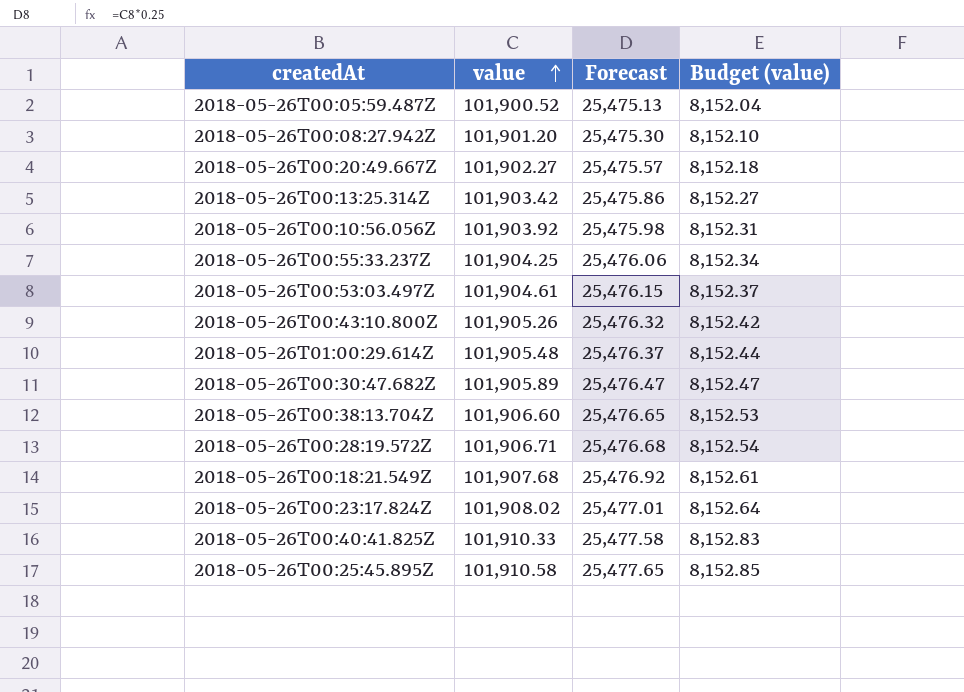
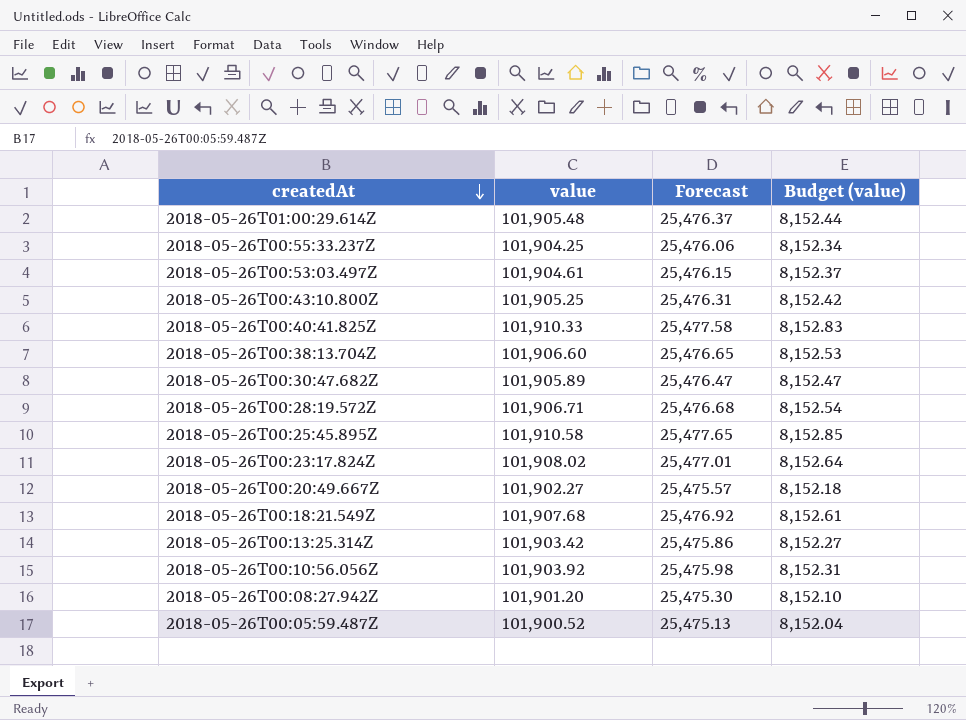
row order: value ascending -> createdAt descending
2018-05-26T00:43:10.800Z | value: 101,905.26 -> 101,905.25
2018-05-26T00:43:10.800Z | Forecast: 25,476.32 -> 25,476.31

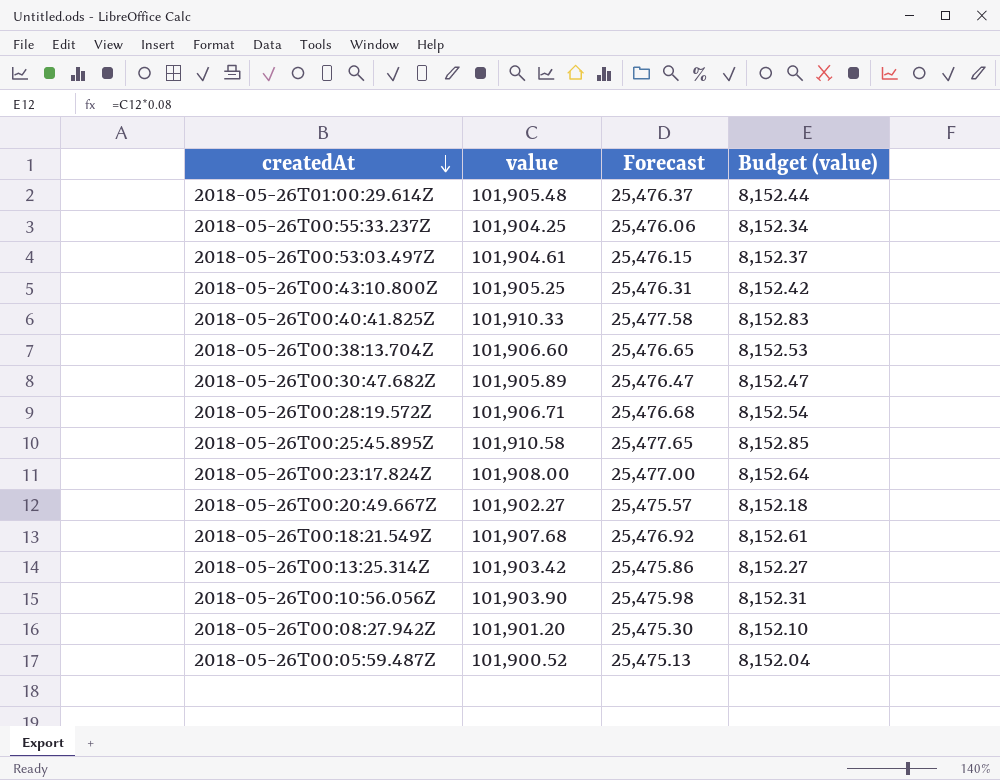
2018-05-26T00:23:17.824Z | value: 101,908.02 -> 101,908.00
2018-05-26T00:23:17.824Z | Forecast: 25,477.01 -> 25,477.00
2018-05-26T00:10:56.056Z | value: 101,903.92 -> 101,903.90

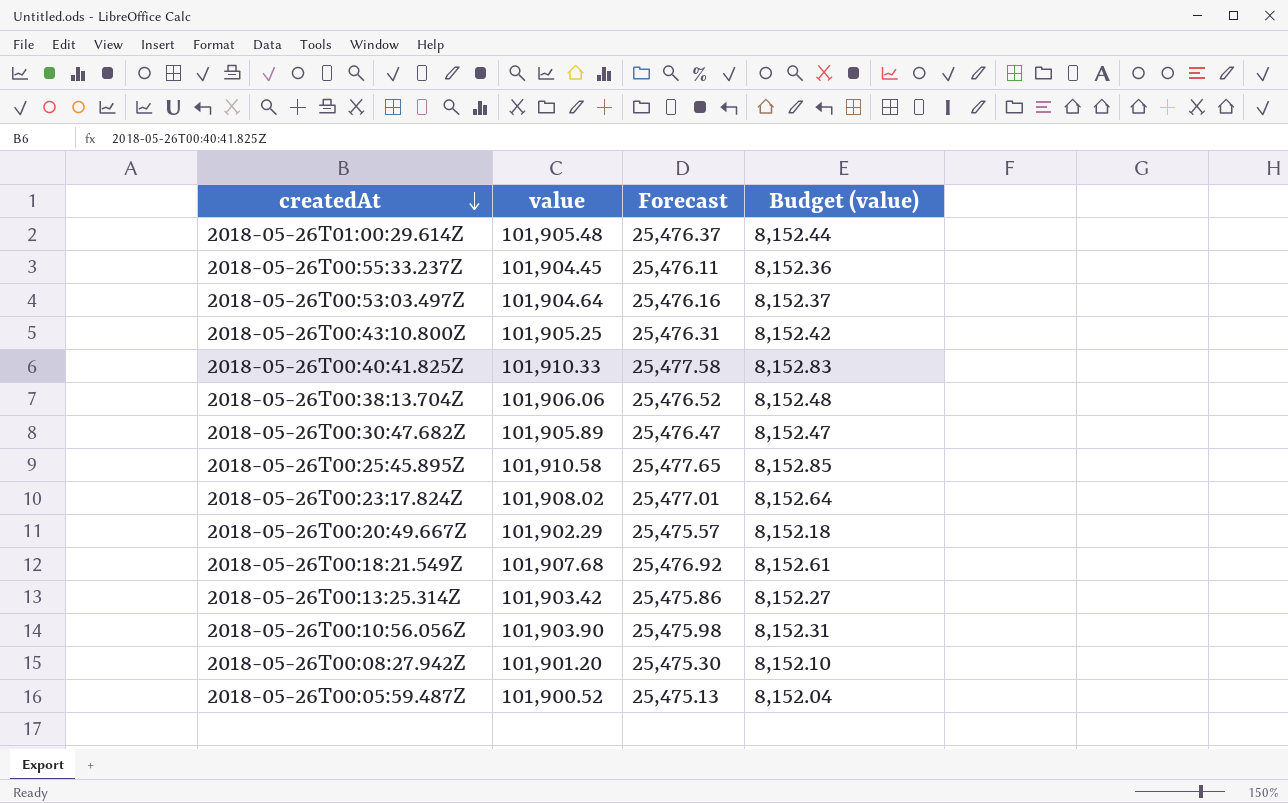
row 2018-05-26T00:28:19.572Z: 101,906.71 | 25,476.68 | 8,152.54 -> none
2018-05-26T00:55:33.237Z | value: 101,904.25 -> 101,904.45
2018-05-26T00:55:33.237Z | Forecast: 25,476.06 -> 25,476.11
2018-05-26T00:55:33.237Z | Budget (value): 8,152.34 -> 8,152.36
2018-05-26T00:53:03.497Z | value: 101,904.61 -> 101,904.64
2018-05-26T00:53:03.497Z | Forecast: 25,476.15 -> 25,476.16
2018-05-26T00:38:13.704Z | value: 101,906.60 -> 101,906.06
2018-05-26T00:38:13.704Z | Forecast: 25,476.65 -> 25,476.52
2018-05-26T00:38:13.704Z | Budget (value): 8,152.53 -> 8,152.48
2018-05-26T00:23:17.824Z | value: 101,908.00 -> 101,908.02
2018-05-26T00:23:17.824Z | Forecast: 25,477.00 -> 25,477.01
2018-05-26T00:20:49.667Z | value: 101,902.27 -> 101,902.29

